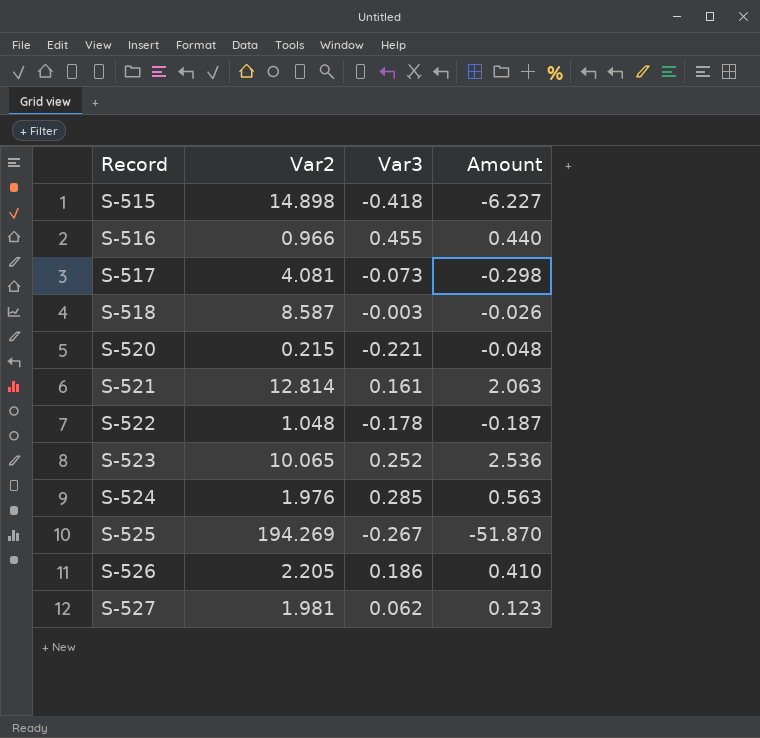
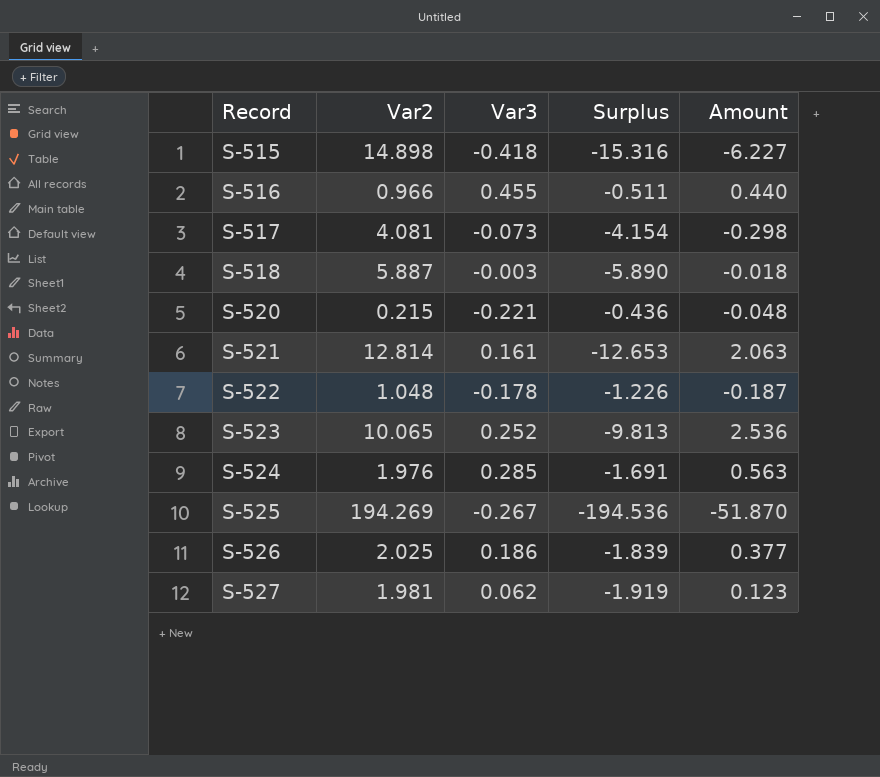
column Surplus | formula: none -> [Var3] - [Var2]
S-518 | Var2: 8.587 -> 5.887
S-518 | Amount: -0.026 -> -0.018
S-526 | Var2: 2.205 -> 2.025
S-526 | Amount: 0.410 -> 0.377

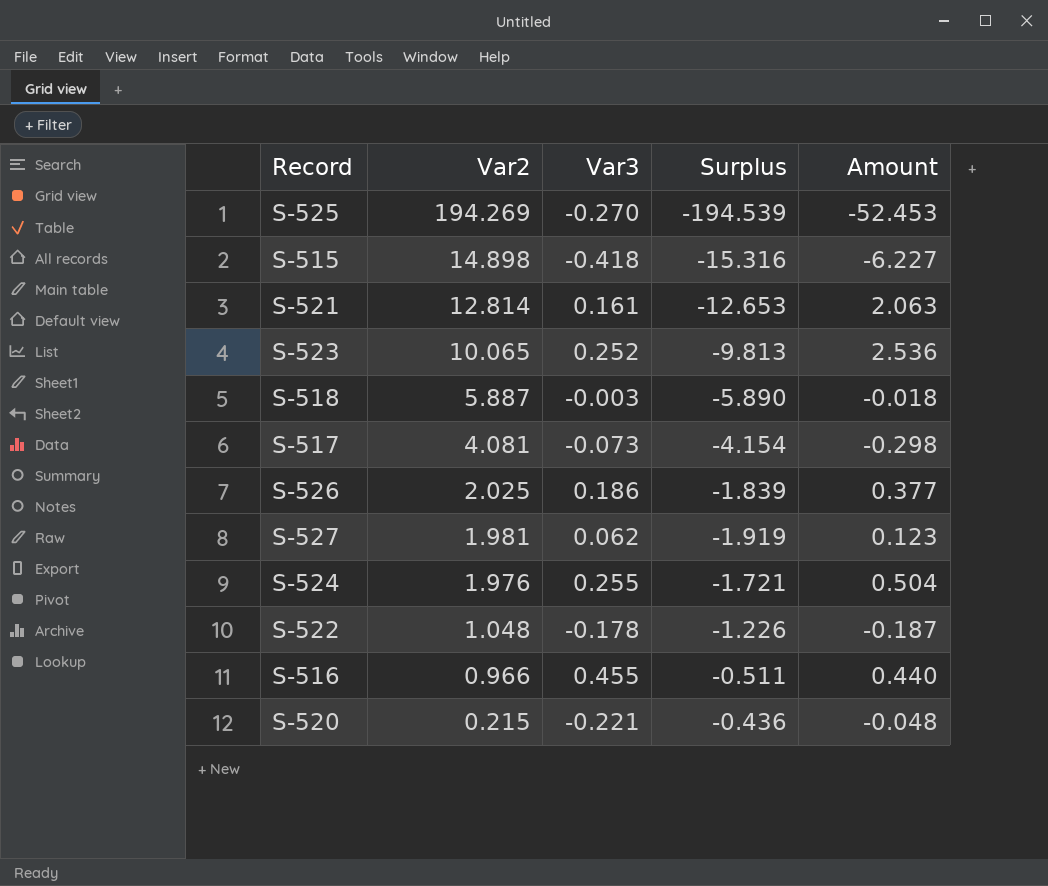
row order: Record ascending -> Var2 descending
S-525 | Var3: -0.267 -> -0.270
S-525 | Surplus: -194.536 -> -194.539
S-525 | Amount: -51.870 -> -52.453
S-524 | Var3: 0.285 -> 0.255
S-524 | Surplus: -1.691 -> -1.721
S-524 | Amount: 0.563 -> 0.504

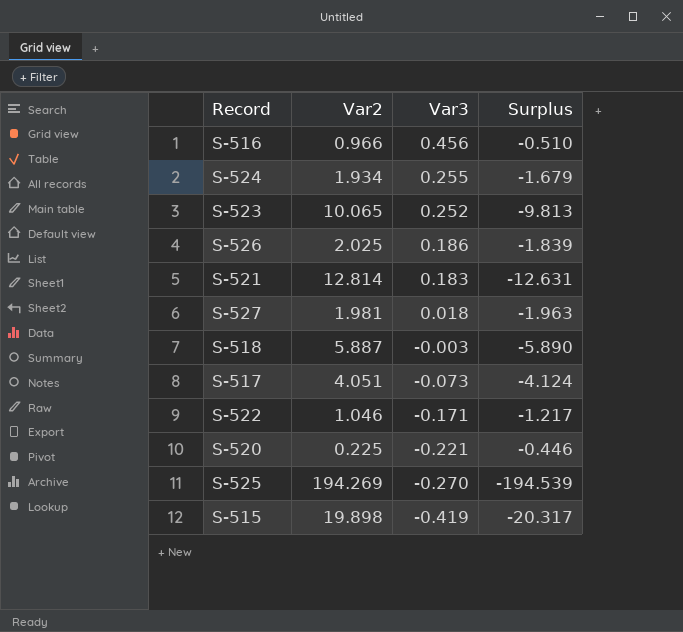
row order: Var2 descending -> Var3 descending
column Amount | formula: [Var2] * [Var3] -> none
S-516 | Var3: 0.455 -> 0.456
S-516 | Surplus: -0.511 -> -0.510
S-524 | Var2: 1.976 -> 1.934
S-524 | Surplus: -1.721 -> -1.679
S-521 | Var3: 0.161 -> 0.183
S-521 | Surplus: -12.653 -> -12.631
S-527 | Var3: 0.062 -> 0.018
S-527 | Surplus: -1.919 -> -1.963
S-517 | Var2: 4.081 -> 4.051
S-517 | Surplus: -4.154 -> -4.124
S-522 | Var2: 1.048 -> 1.046
S-522 | Var3: -0.178 -> -0.171
S-522 | Surplus: -1.226 -> -1.217
S-520 | Var2: 0.215 -> 0.225
S-520 | Surplus: -0.436 -> -0.446
S-515 | Var2: 14.898 -> 19.898
S-515 | Var3: -0.418 -> -0.419
S-515 | Surplus: -15.316 -> -20.317

